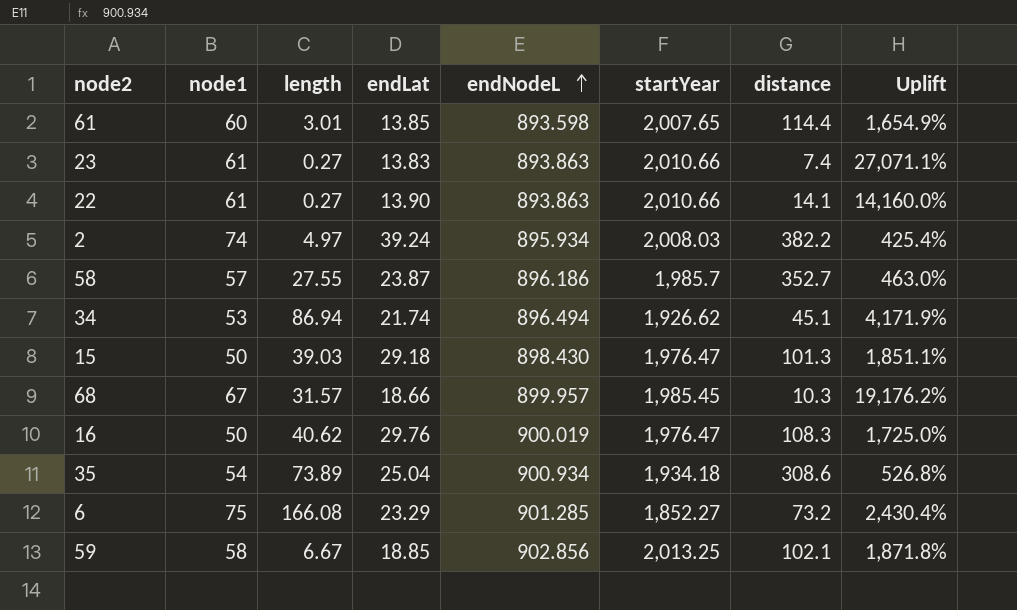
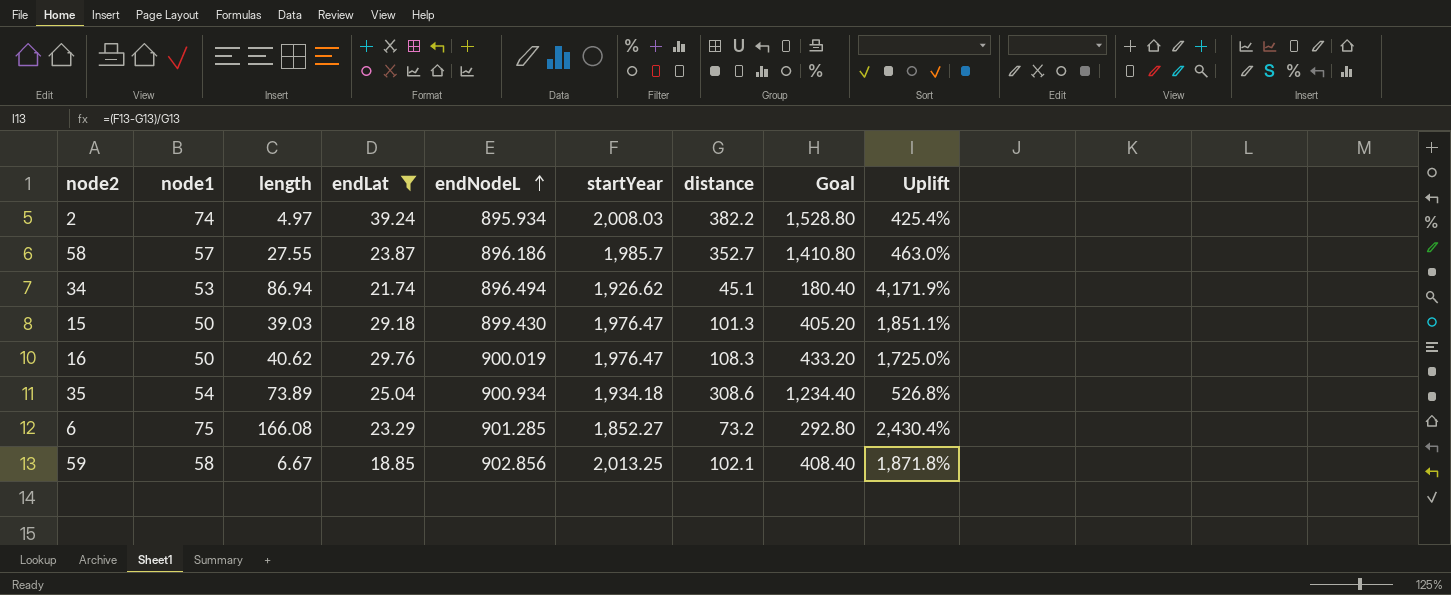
filter: none -> endLat >= 18.85
column Goal | formula: none -> [distance] * 4
15 | endNodeL: 898.430 -> 899.430

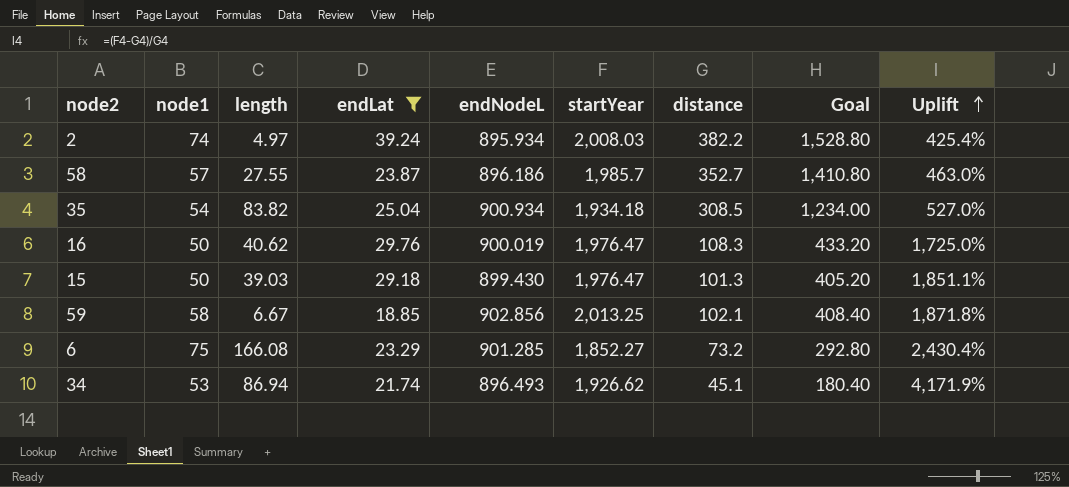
row order: endNodeL ascending -> Uplift ascending
35 | length: 73.89 -> 83.82
35 | distance: 308.6 -> 308.5
35 | Goal: 1,234.40 -> 1,234.00
35 | Uplift: 526.8% -> 527.0%
34 | endNodeL: 896.494 -> 896.493

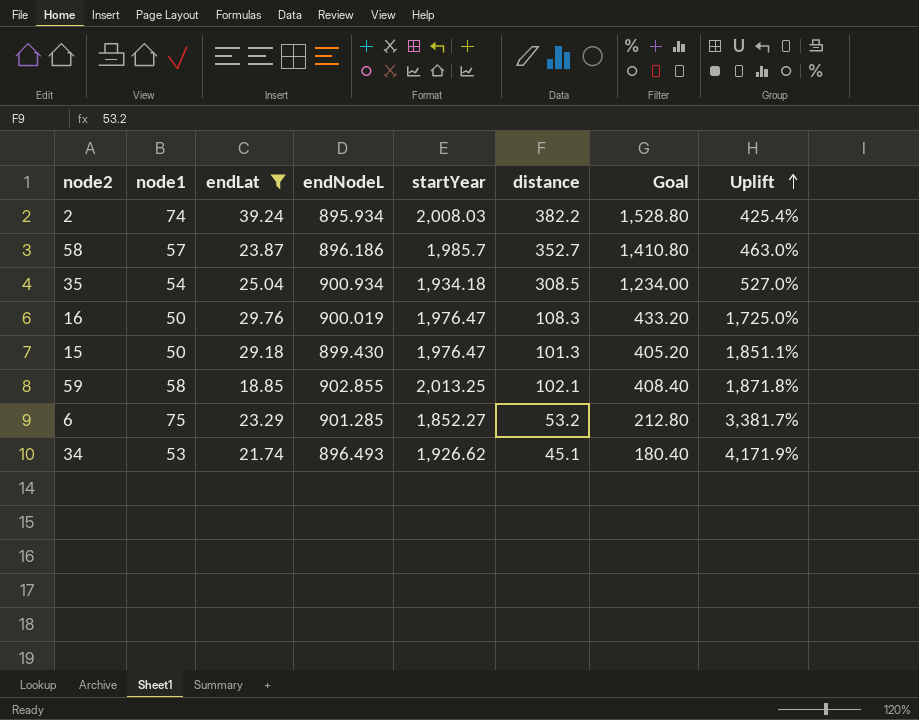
column length | position: 3 -> none
59 | endNodeL: 902.856 -> 902.855
6 | distance: 73.2 -> 53.2
6 | Goal: 292.80 -> 212.80
6 | Uplift: 2,430.4% -> 3,381.7%

